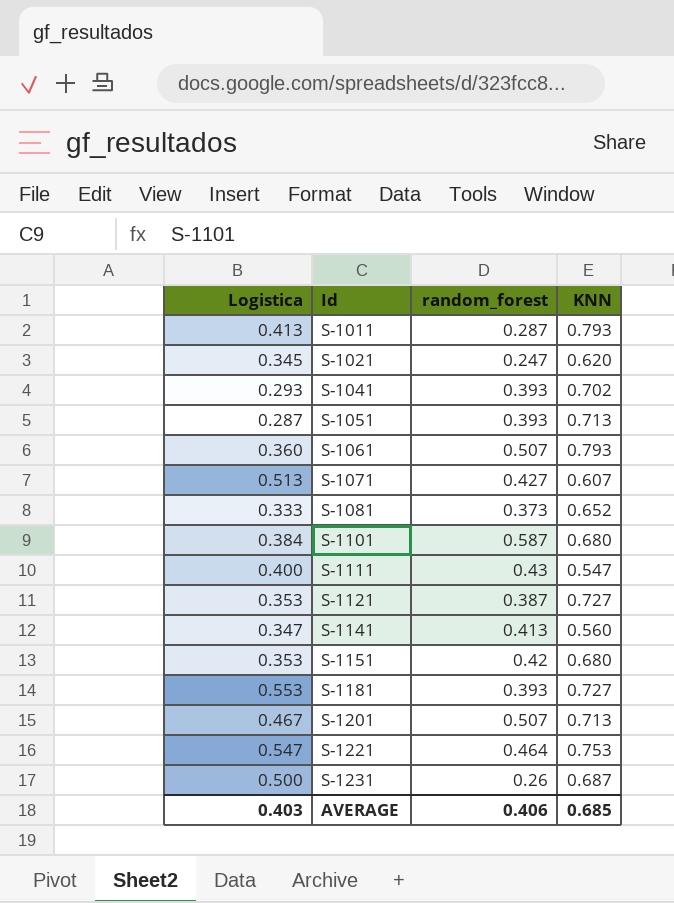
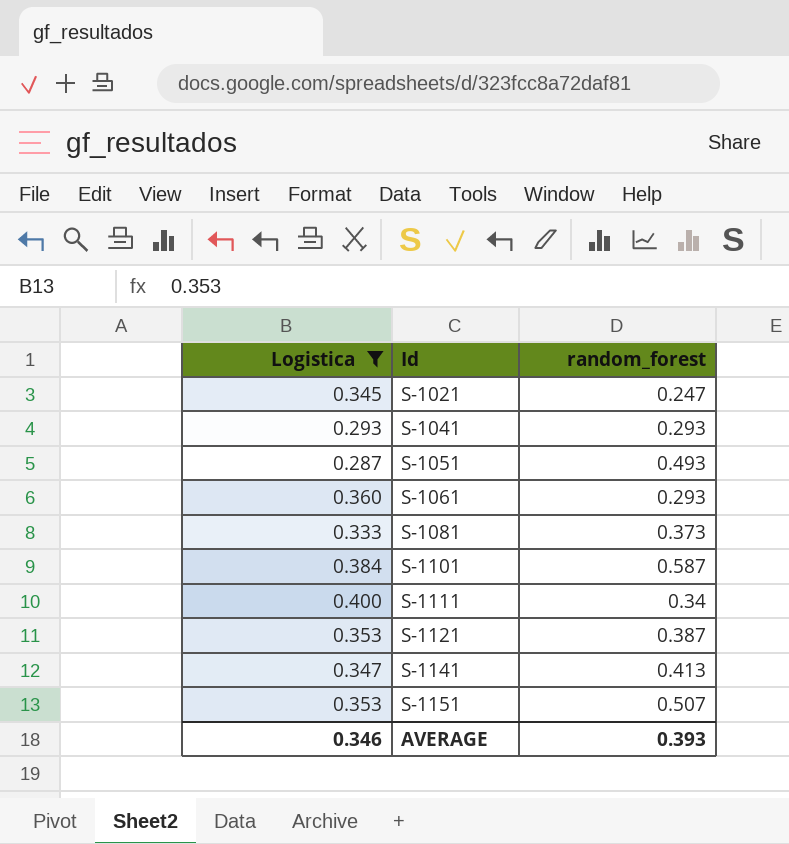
filter: none -> Logistica <= 0.400
column KNN | position: 4 -> none
S-1041 | random_forest: 0.393 -> 0.293
S-1051 | random_forest: 0.393 -> 0.493
S-1061 | random_forest: 0.507 -> 0.293
S-1111 | random_forest: 0.43 -> 0.34
S-1151 | random_forest: 0.42 -> 0.507
AVERAGE | Logistica: 0.403 -> 0.346
AVERAGE | random_forest: 0.406 -> 0.393

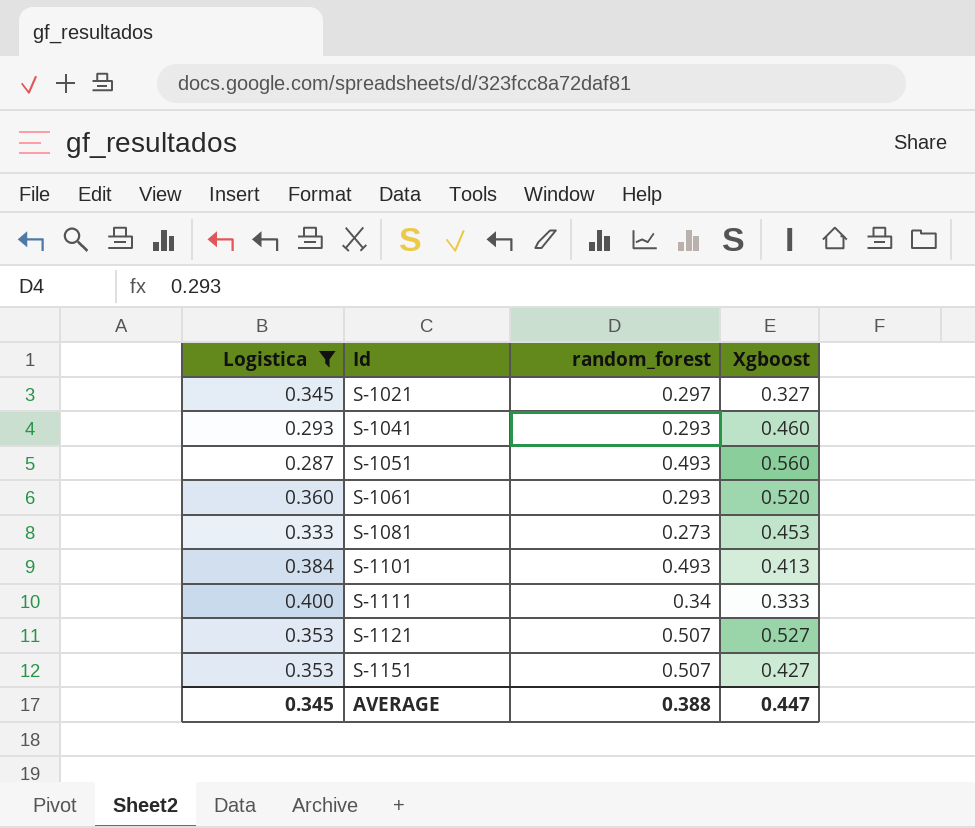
column Xgboost | position: none -> 4
row S-1141: 0.347 | 0.413 -> none
S-1021 | random_forest: 0.247 -> 0.297
S-1081 | random_forest: 0.373 -> 0.273
S-1101 | random_forest: 0.587 -> 0.493
S-1121 | random_forest: 0.387 -> 0.507
AVERAGE | Logistica: 0.346 -> 0.345
AVERAGE | random_forest: 0.393 -> 0.388

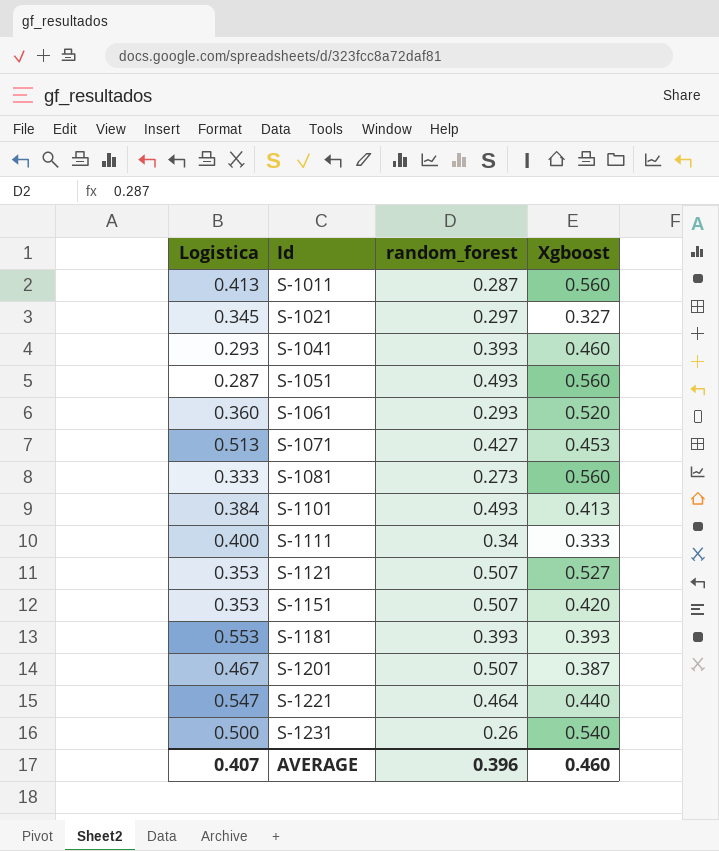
filter: Logistica <= 0.400 -> none
S-1041 | random_forest: 0.293 -> 0.393
S-1081 | Xgboost: 0.453 -> 0.560
S-1151 | Xgboost: 0.427 -> 0.420
AVERAGE | Logistica: 0.345 -> 0.407
AVERAGE | random_forest: 0.388 -> 0.396
AVERAGE | Xgboost: 0.447 -> 0.460

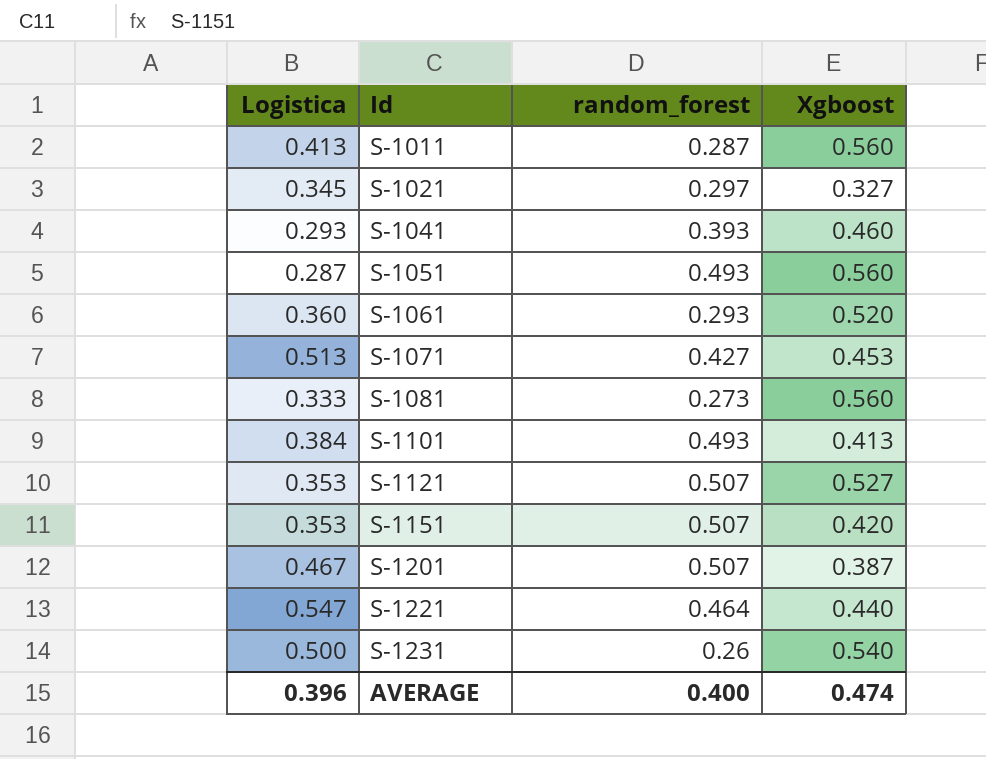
row S-1111: 0.400 | 0.34 | 0.333 -> none
row S-1181: 0.553 | 0.393 | 0.393 -> none
AVERAGE | Logistica: 0.407 -> 0.396
AVERAGE | random_forest: 0.396 -> 0.400
AVERAGE | Xgboost: 0.460 -> 0.474

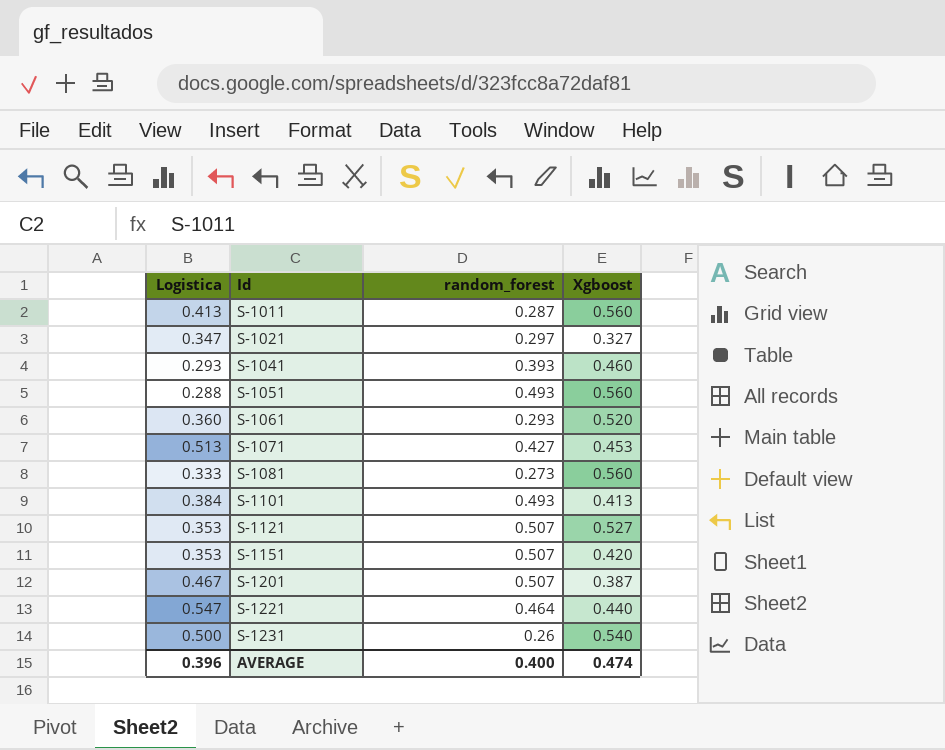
S-1021 | Logistica: 0.345 -> 0.347
S-1051 | Logistica: 0.287 -> 0.288

